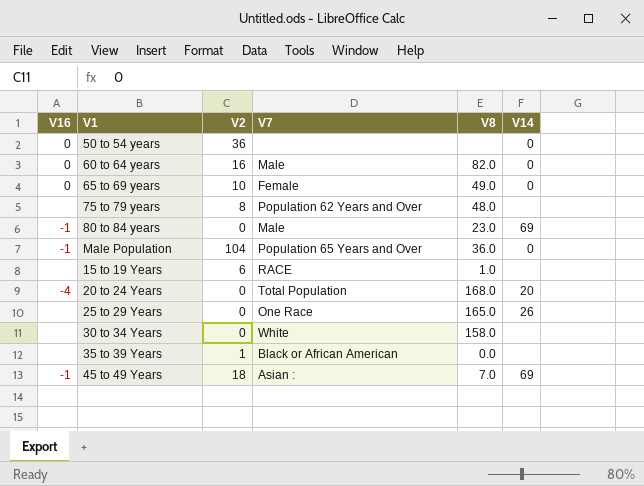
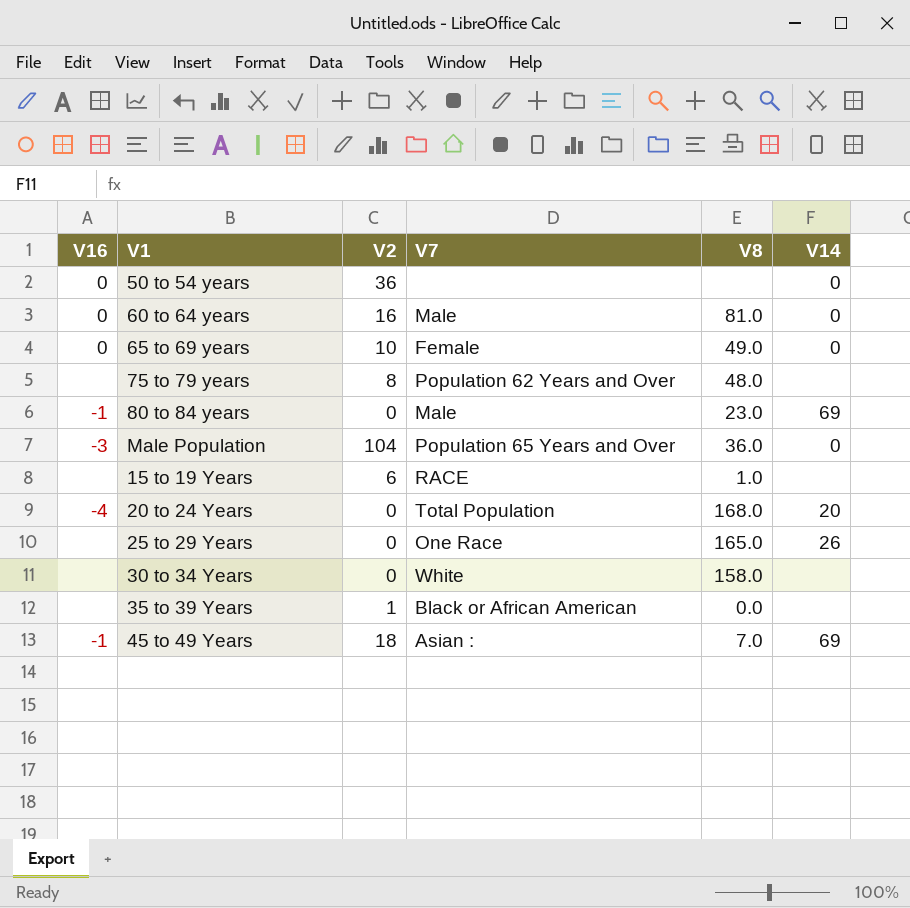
60 to 64 years | V8: 82.0 -> 81.0
Male Population | V16: -1 -> -3

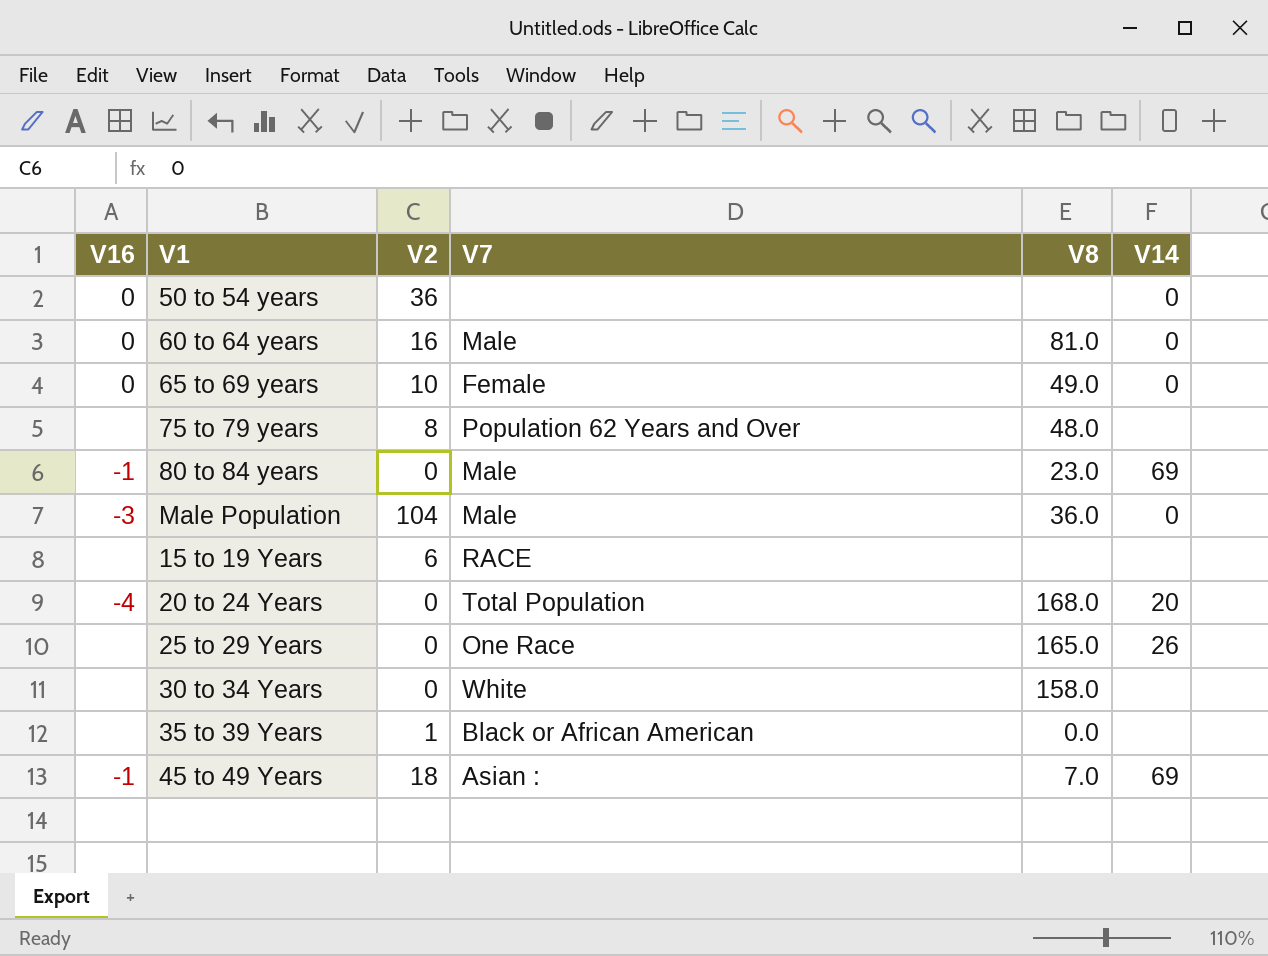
Male Population | V7: Population 65 Years and Over -> Male
15 to 19 Years | V8: 1.0 -> none

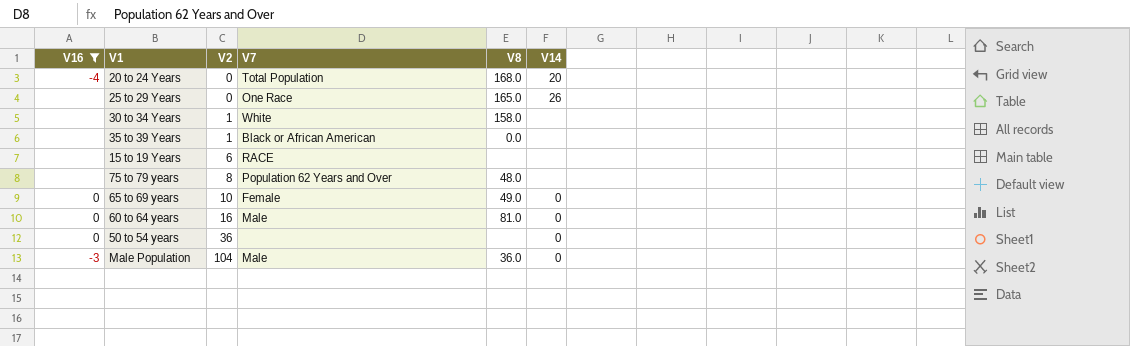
filter: none -> V16 != -1
row order: none -> V2 ascending
30 to 34 Years | V2: 0 -> 1

